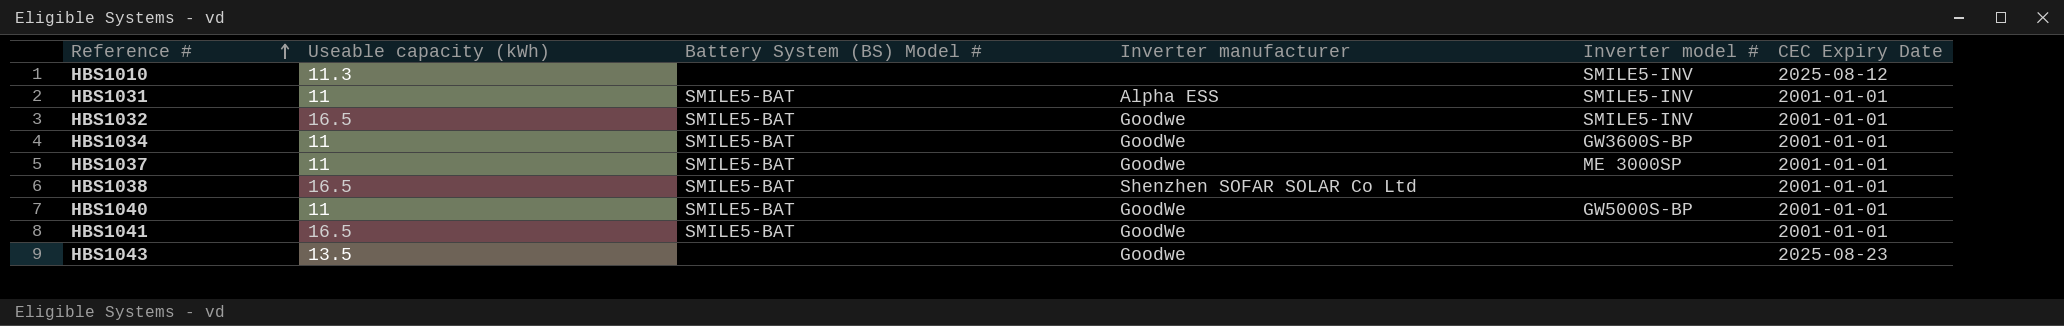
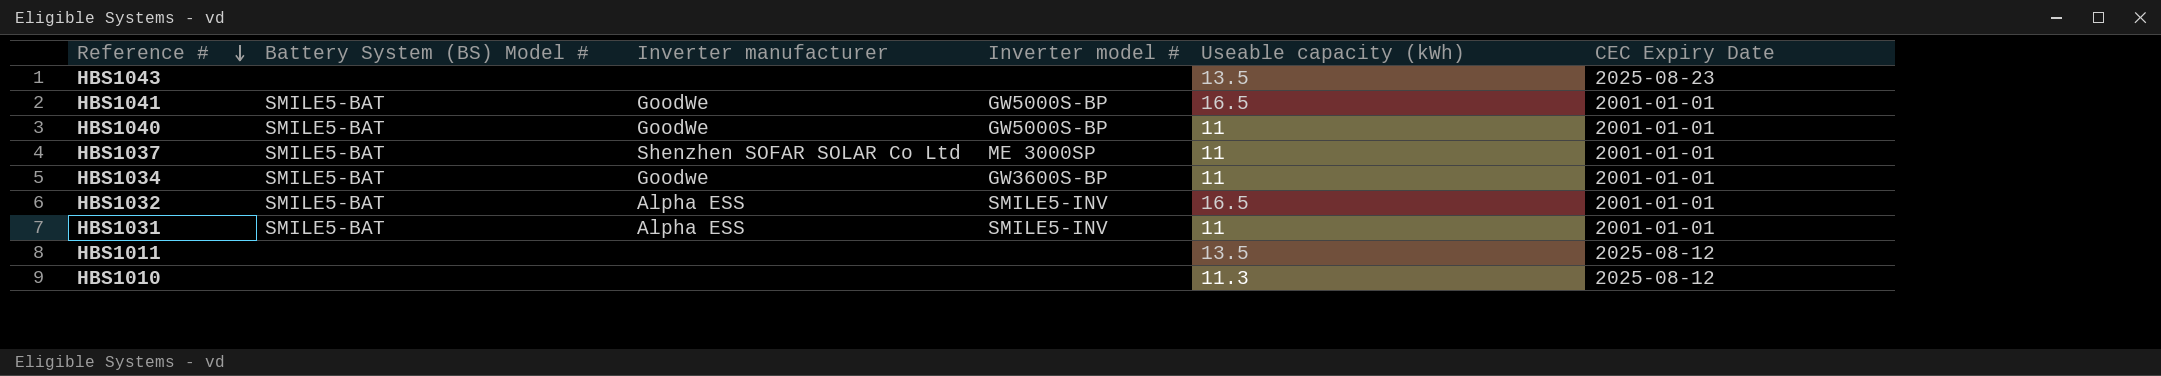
row order: Reference # ascending -> Reference # descending
column Useable capacity (kWh) | position: 2 -> 5
row HBS1038: 16.5 | SMILE5-BAT | Shenzhen SOFAR SOLAR Co Ltd | none | 2001-01-01 -> none
HBS1043 | Inverter manufacturer: Goodwe -> none
HBS1041 | Inverter model #: none -> GW5000S-BP
HBS1037 | Inverter manufacturer: Goodwe -> Shenzhen SOFAR SOLAR Co Ltd
HBS1034 | Inverter manufacturer: GoodWe -> Goodwe
HBS1032 | Inverter manufacturer: Goodwe -> Alpha ESS
row HBS1011: none -> none | none | none | 13.5 | 2025-08-12
HBS1010 | Inverter model #: SMILE5-INV -> none

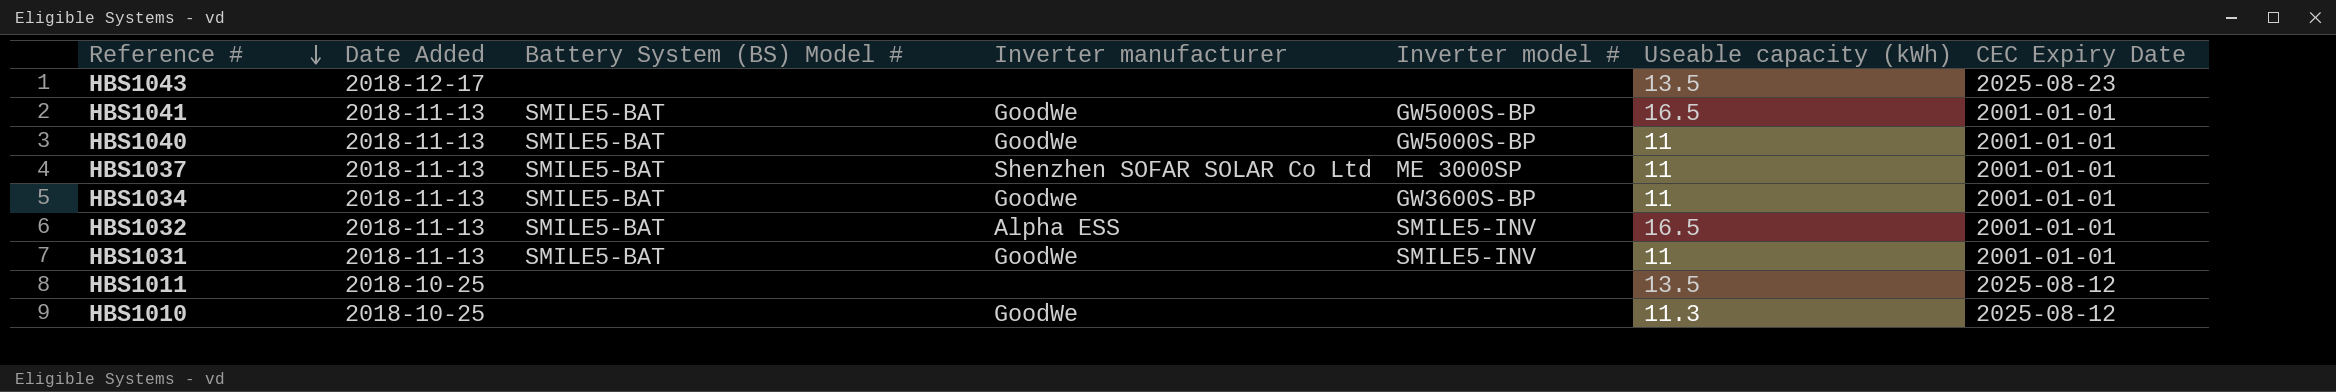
column Date Added | position: none -> 2
HBS1031 | Inverter manufacturer: Alpha ESS -> GoodWe
HBS1010 | Inverter manufacturer: none -> GoodWe

